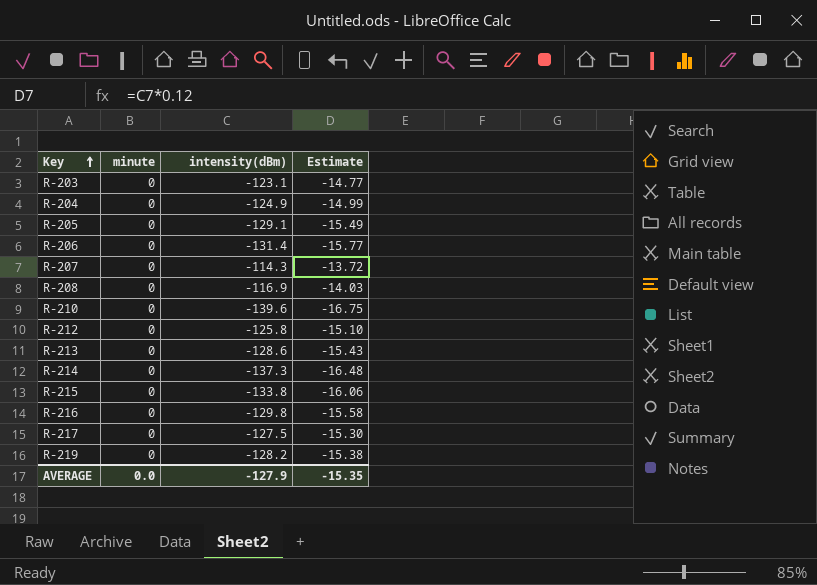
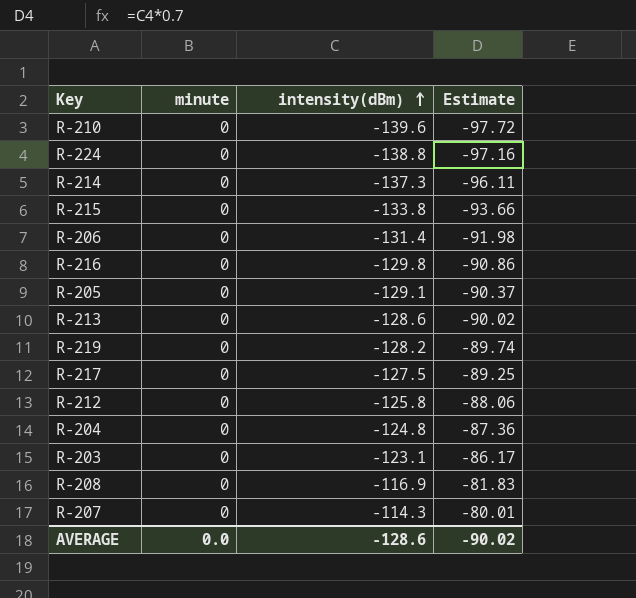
row order: Key ascending -> intensity(dBm) ascending
column Estimate | formula: [intensity(dBm)] * 0.12 -> [intensity(dBm)] * 0.7
row R-224: none -> 0 | -138.8 | -97.16
R-204 | intensity(dBm): -124.9 -> -124.8
AVERAGE | intensity(dBm): -127.9 -> -128.6
AVERAGE | Estimate: -15.35 -> -90.02

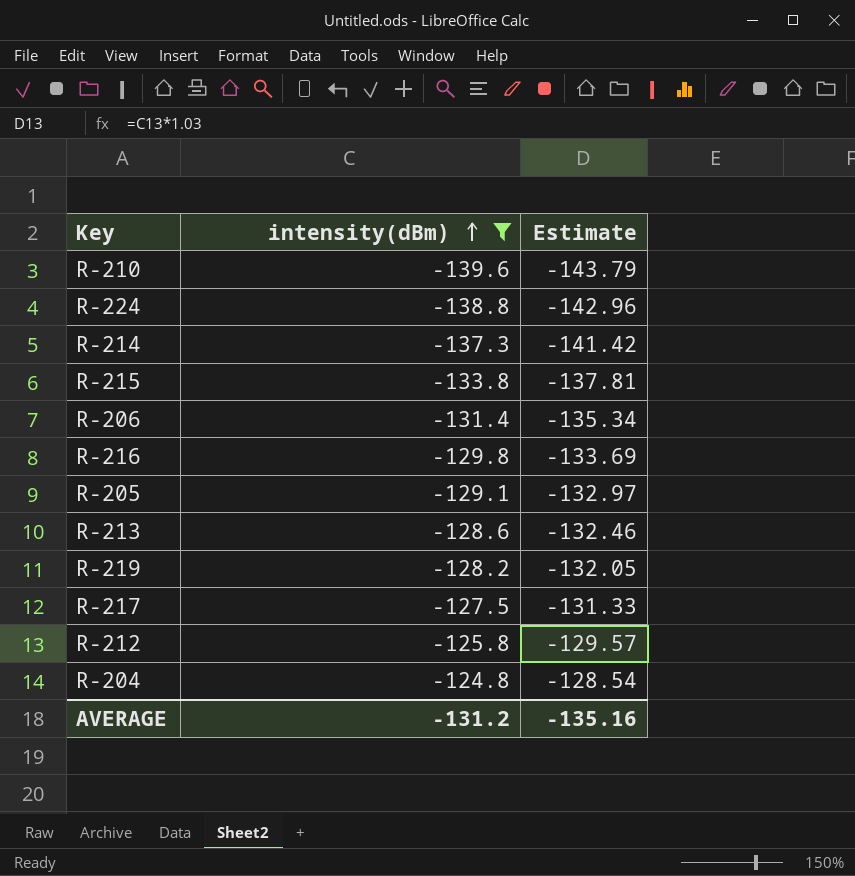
filter: none -> intensity(dBm) <= -124.8
column minute | position: 2 -> none
column Estimate | formula: [intensity(dBm)] * 0.7 -> [intensity(dBm)] * 1.03
AVERAGE | intensity(dBm): -128.6 -> -131.2
AVERAGE | Estimate: -90.02 -> -135.16

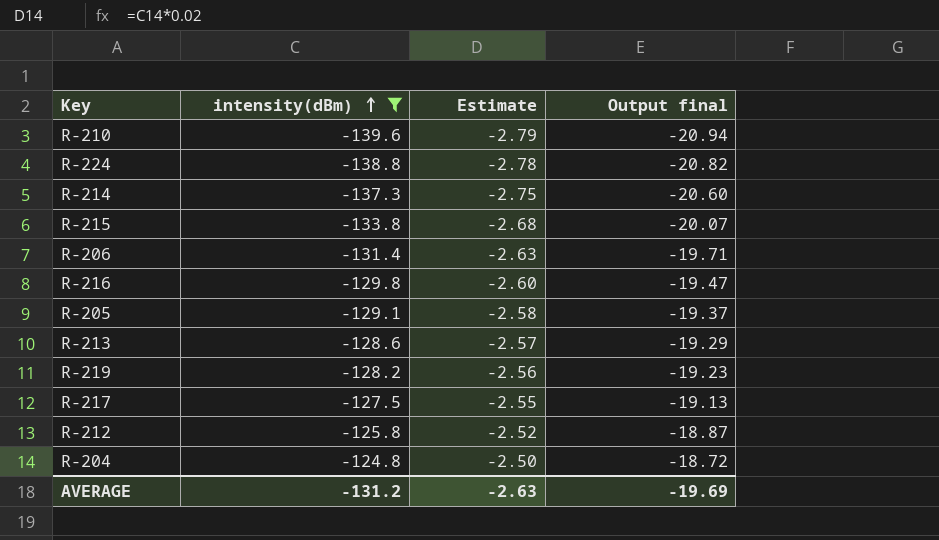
column Estimate | formula: [intensity(dBm)] * 1.03 -> [intensity(dBm)] * 0.02
column Output final | formula: none -> [intensity(dBm)] * 0.15
AVERAGE | Estimate: -135.16 -> -2.63

